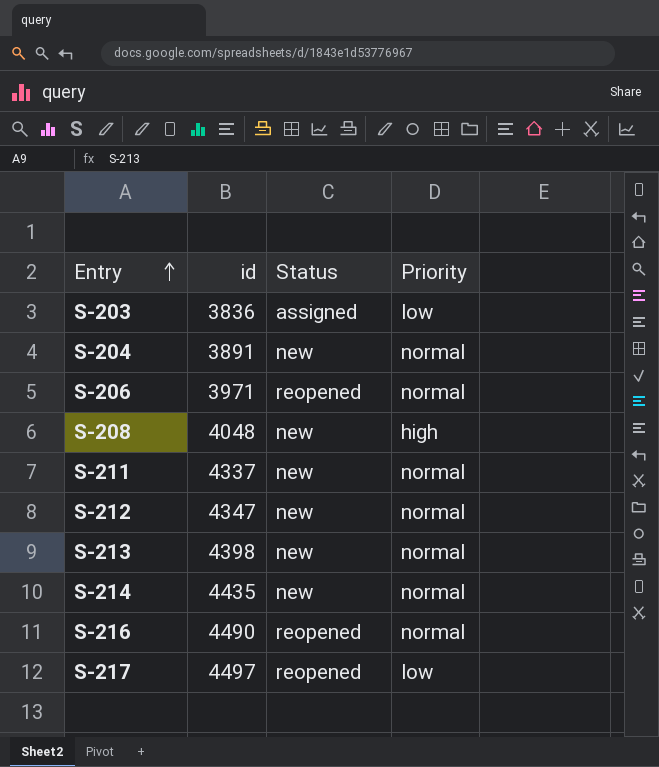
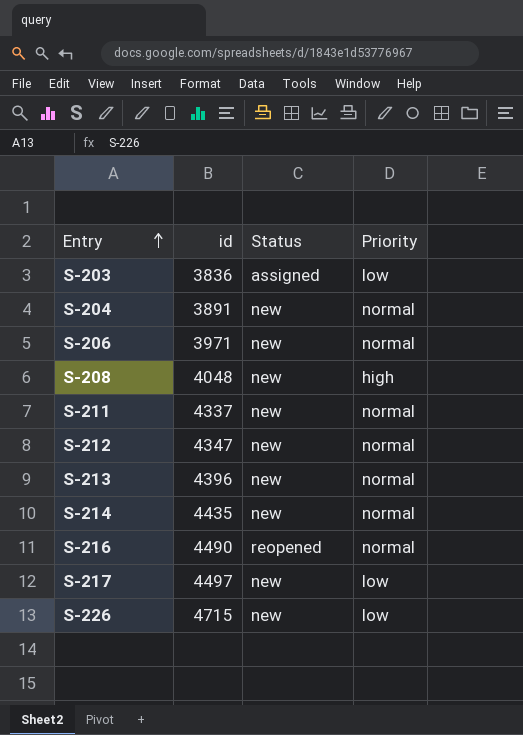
S-206 | Status: reopened -> new
S-213 | id: 4398 -> 4396
S-217 | Status: reopened -> new
row S-226: none -> 4715 | new | low

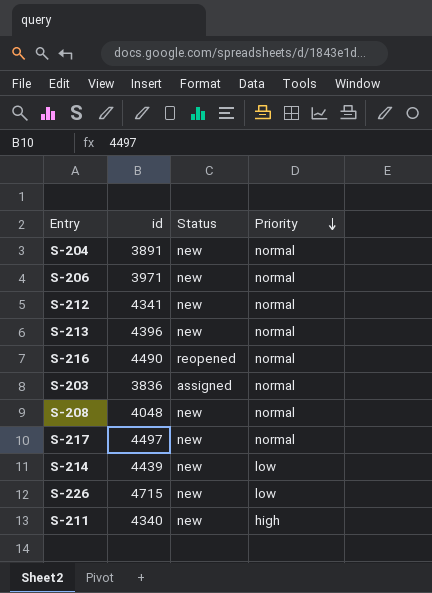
row order: Entry ascending -> Priority descending
S-212 | id: 4347 -> 4341
S-203 | Priority: low -> normal
S-208 | Priority: high -> normal
S-217 | Priority: low -> normal
S-214 | id: 4435 -> 4439
S-214 | Priority: normal -> low
S-211 | id: 4337 -> 4340
S-211 | Priority: normal -> high

